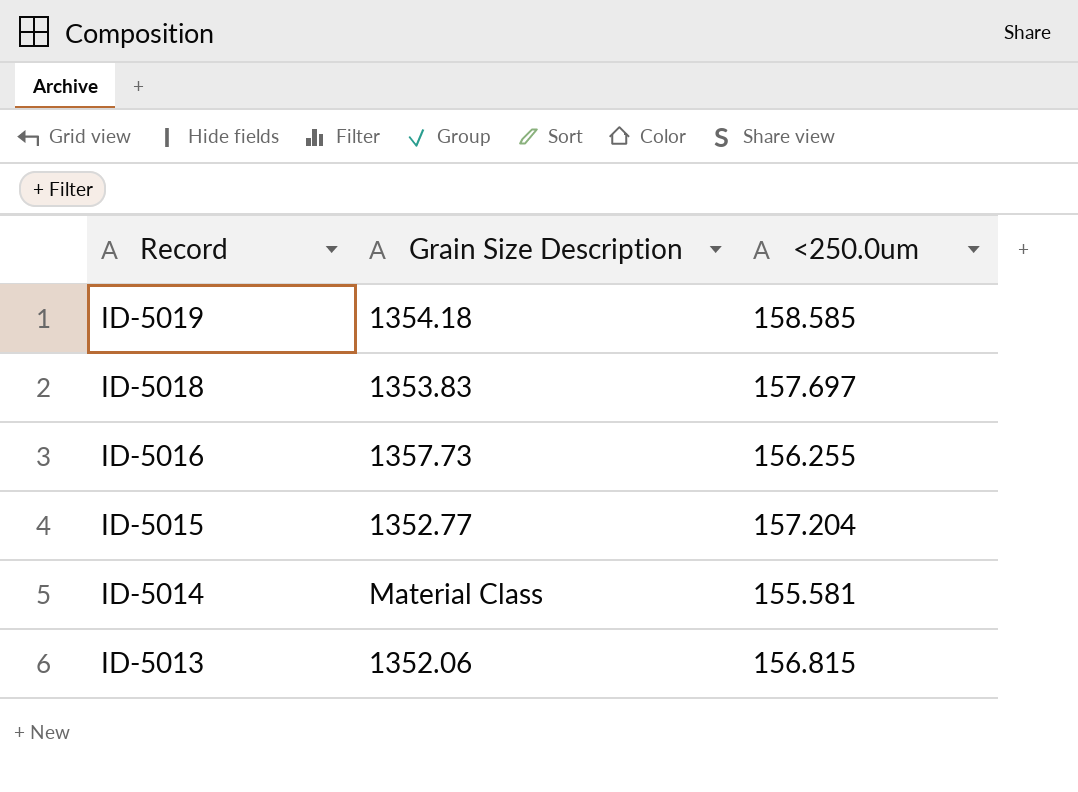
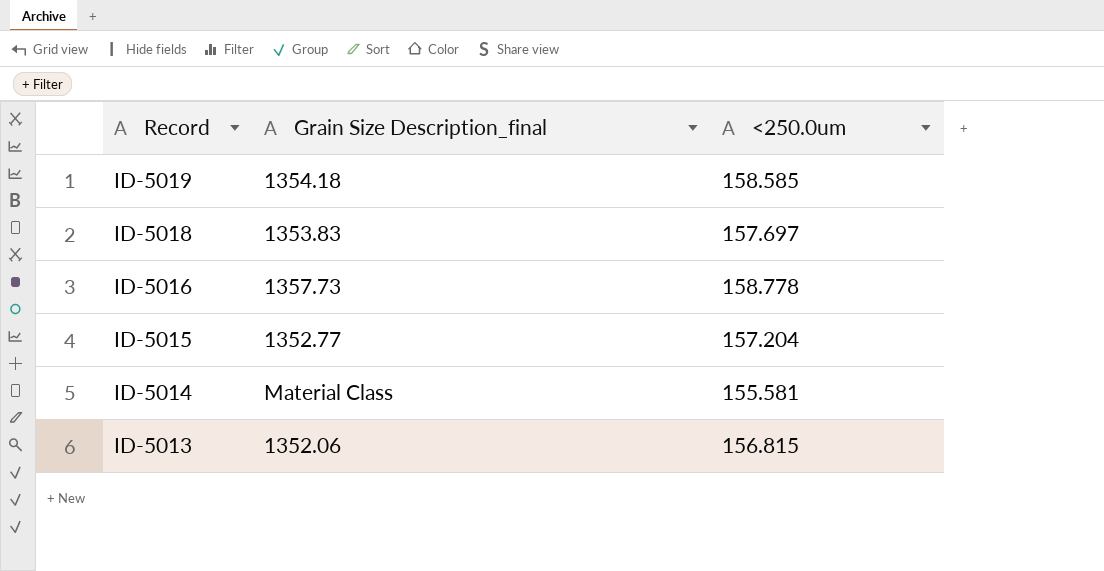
column name: Grain Size Description -> Grain Size Description_final
ID-5016 | <250.0um: 156.255 -> 158.778

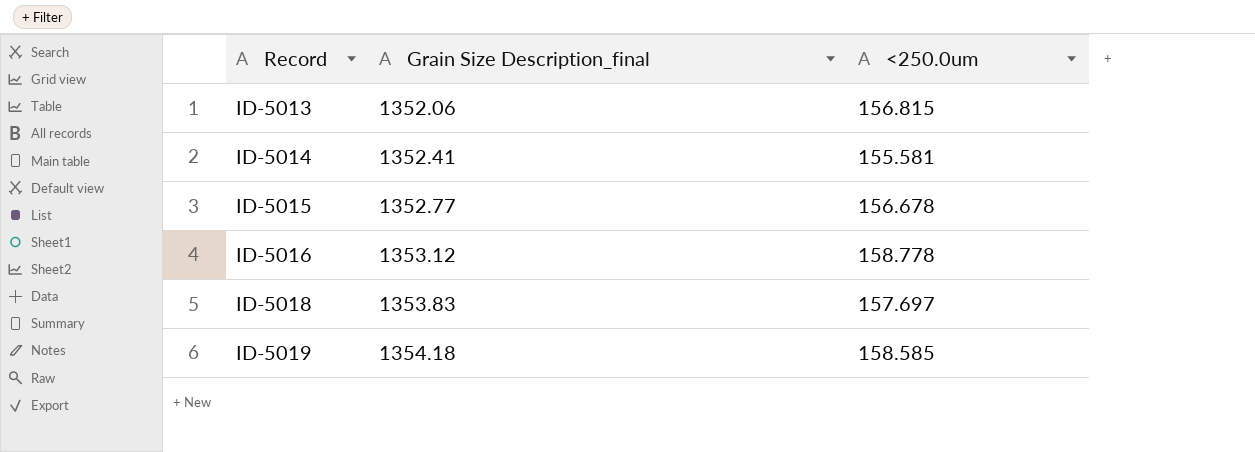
row order: Record descending -> Record ascending
ID-5014 | Grain Size Description_final: Material Class -> 1352.41
ID-5015 | <250.0um: 157.204 -> 156.678
ID-5016 | Grain Size Description_final: 1357.73 -> 1353.12

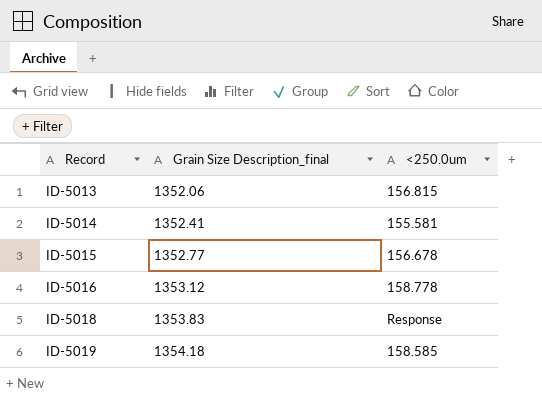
ID-5018 | <250.0um: 157.697 -> Response

